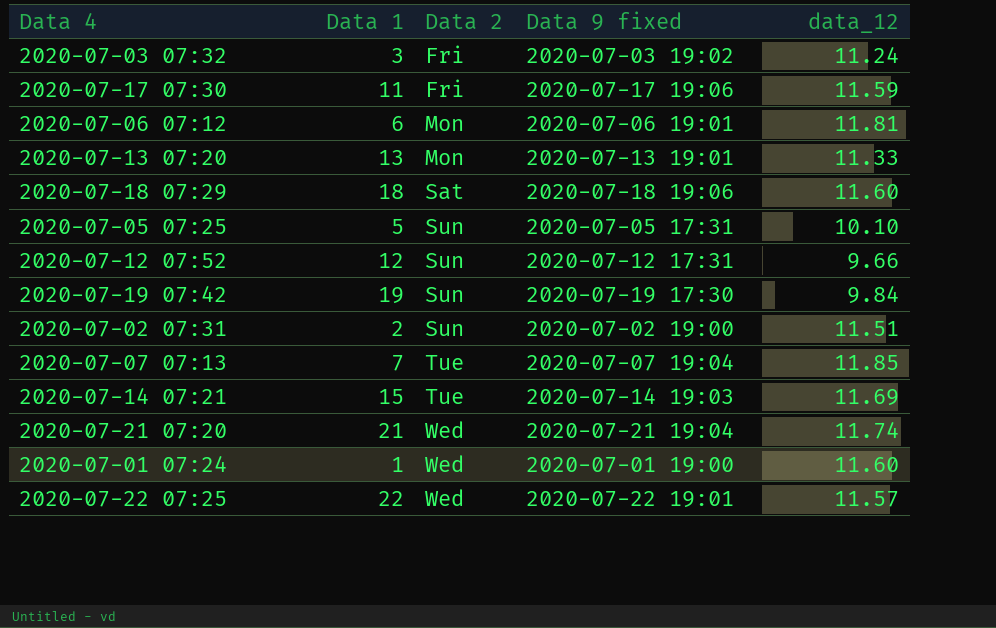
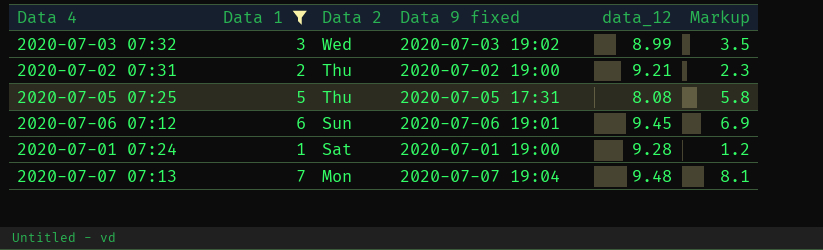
filter: none -> Data 1 <= 7
row order: Data 2 ascending -> Data 2 descending
column Markup | formula: none -> [Data 1] * 1.15
2020-07-03 07:32 | Data 2: Fri -> Wed
2020-07-03 07:32 | data_12: 11.24 -> 8.99
2020-07-02 07:31 | Data 2: Sun -> Thu
2020-07-02 07:31 | data_12: 11.51 -> 9.21
2020-07-05 07:25 | Data 2: Sun -> Thu
2020-07-05 07:25 | data_12: 10.10 -> 8.08
2020-07-06 07:12 | Data 2: Mon -> Sun
2020-07-06 07:12 | data_12: 11.81 -> 9.45
2020-07-01 07:24 | Data 2: Wed -> Sat
2020-07-01 07:24 | data_12: 11.60 -> 9.28
2020-07-07 07:13 | Data 2: Tue -> Mon
2020-07-07 07:13 | data_12: 11.85 -> 9.48

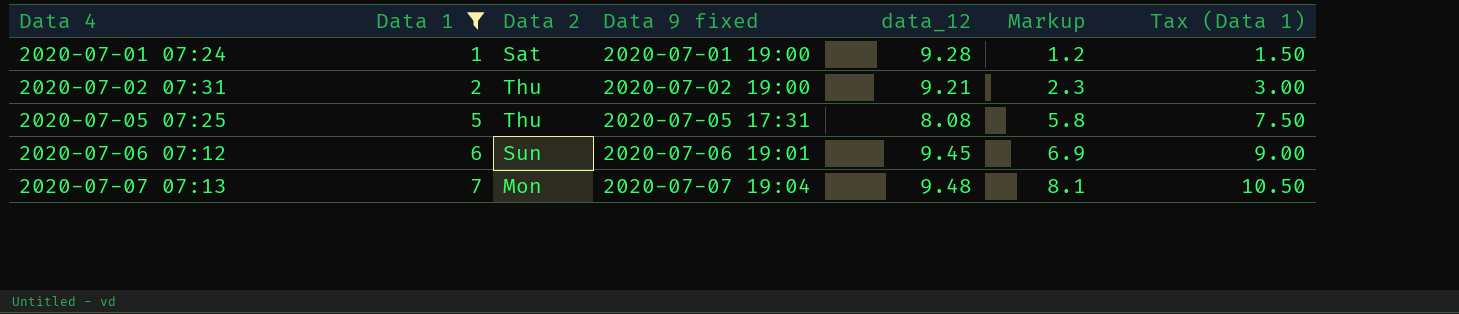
row order: Data 2 descending -> Data 4 ascending
column Tax (Data 1) | formula: none -> [Data 1] * 1.5
row 2020-07-03 07:32: 3 | Wed | 2020-07-03 19:02 | 8.99 | 3.5 -> none

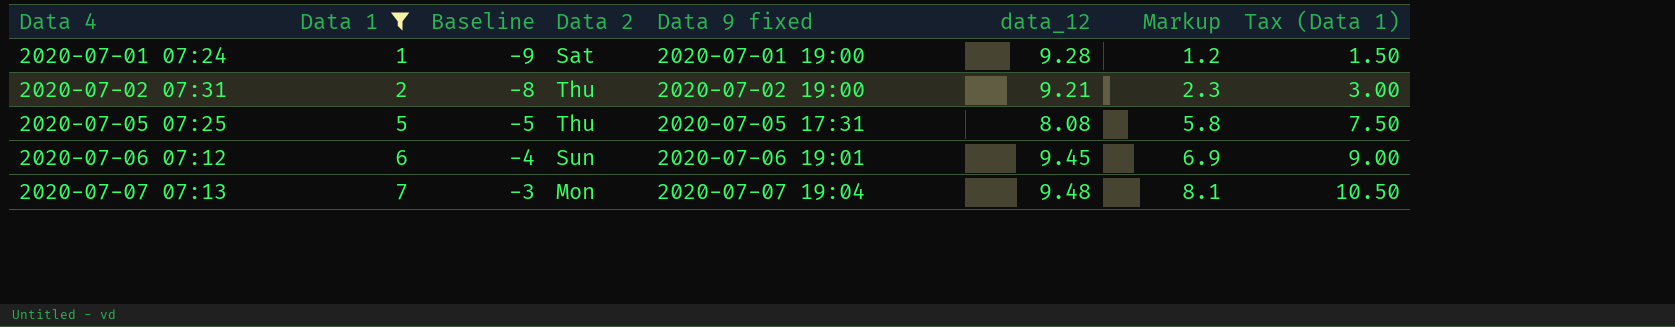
column Baseline | formula: none -> [Data 1] - 10

